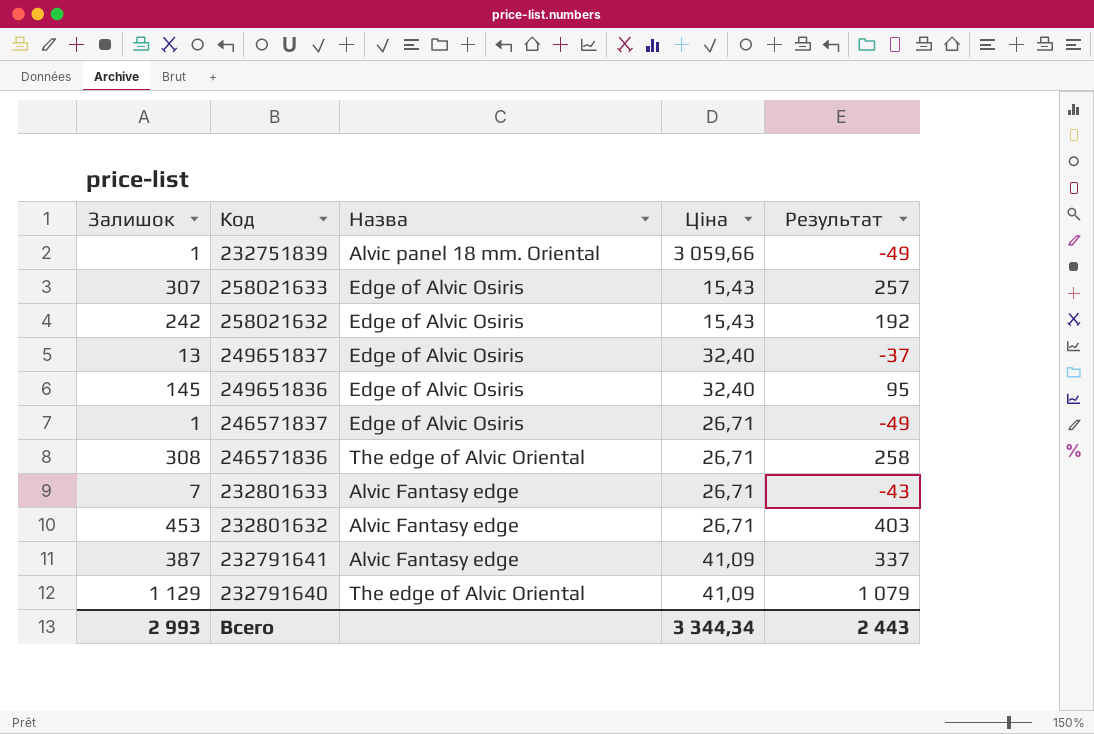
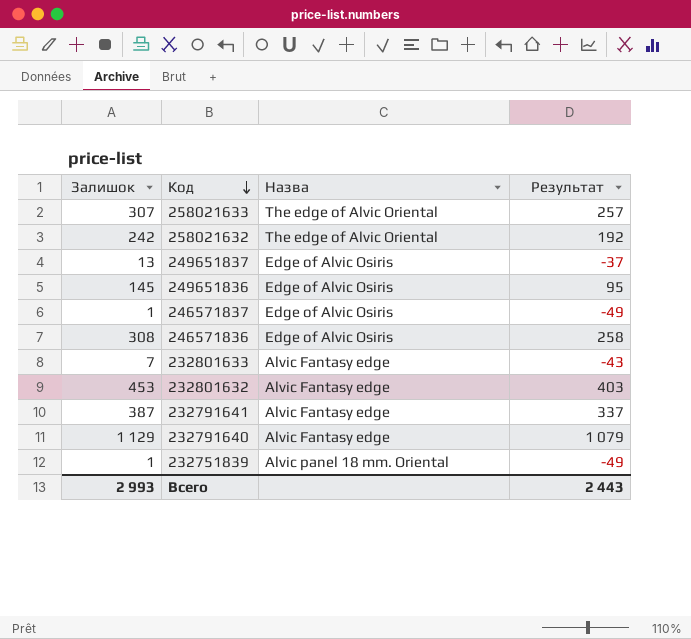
row order: none -> Код descending
column Ціна | position: 4 -> none
258021633 | Назва: Edge of Alvic Osiris -> The edge of Alvic Oriental
258021632 | Назва: Edge of Alvic Osiris -> The edge of Alvic Oriental
246571836 | Назва: The edge of Alvic Oriental -> Edge of Alvic Osiris
232791640 | Назва: The edge of Alvic Oriental -> Alvic Fantasy edge

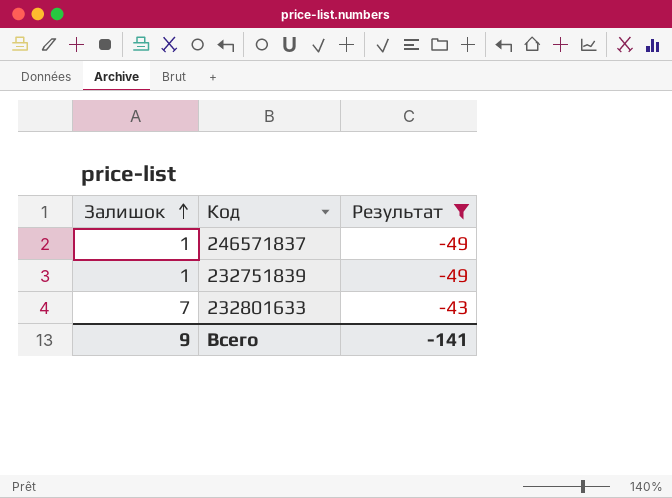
filter: none -> Результат <= -43
row order: Код descending -> Залишок ascending
column Назва | position: 3 -> none
Всего | Залишок: 2 993 -> 9
Всего | Результат: 2 443 -> -141

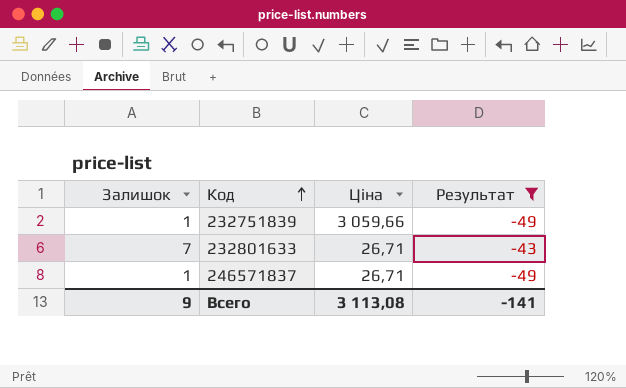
row order: Залишок ascending -> Код ascending
column Ціна | position: none -> 3

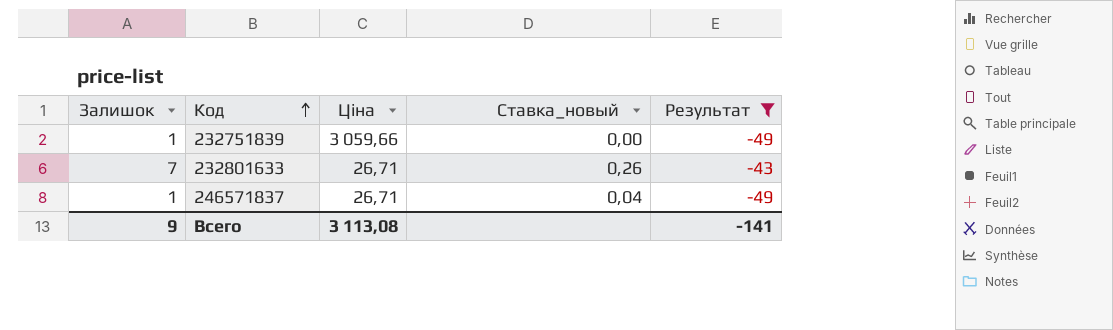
column Ставка_новый | formula: none -> [Залишок] / [Ціна]

